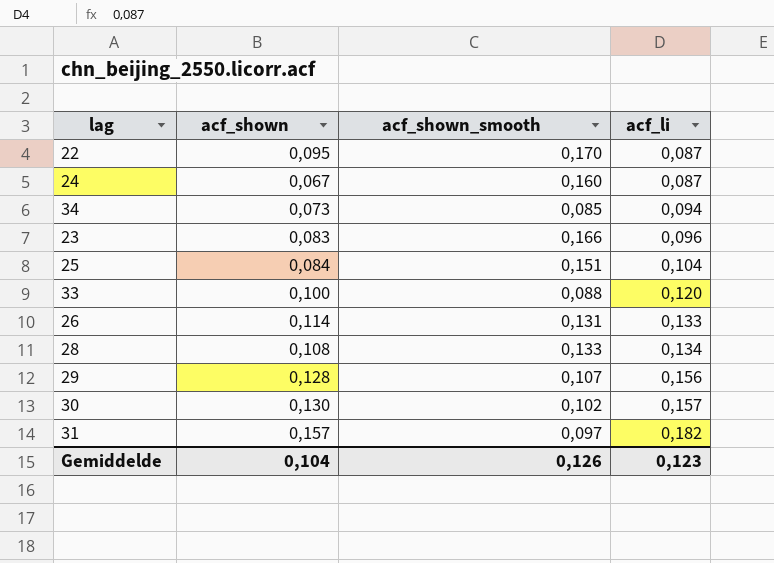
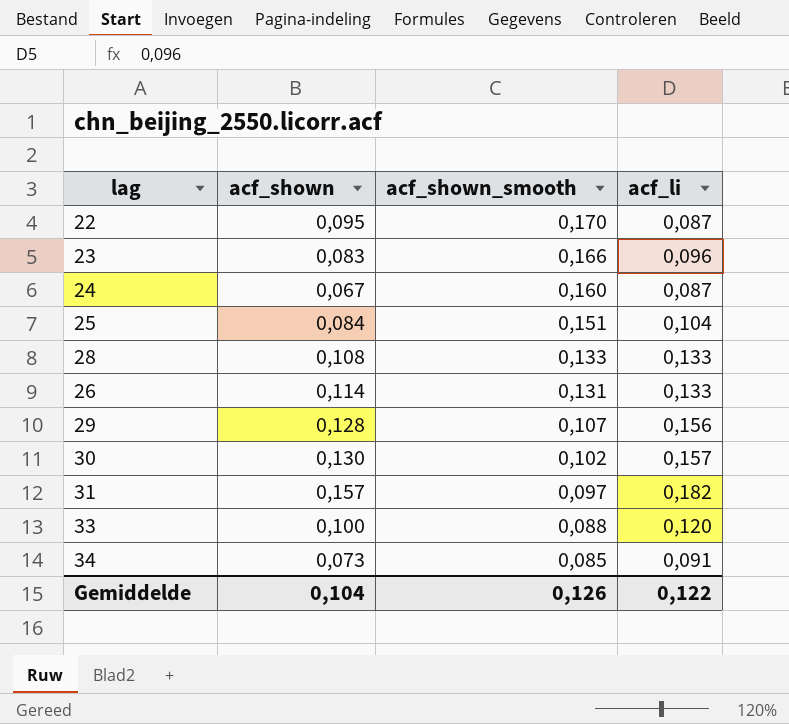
row order: acf_li ascending -> acf_shown_smooth descending
28 | acf_li: 0,134 -> 0,133
34 | acf_li: 0,094 -> 0,091
Gemiddelde | acf_li: 0,123 -> 0,122

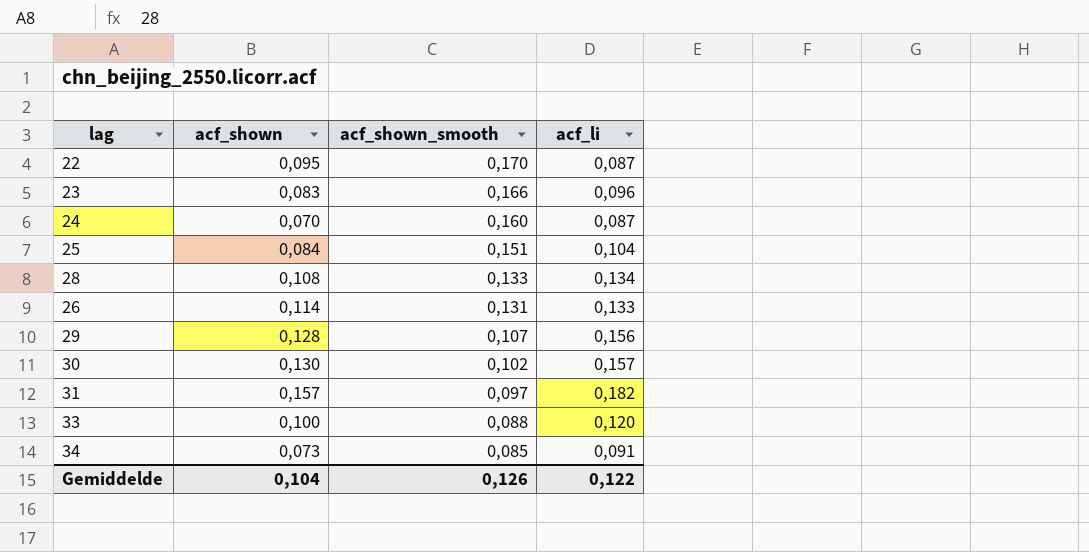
24 | acf_shown: 0,067 -> 0,070
28 | acf_li: 0,133 -> 0,134

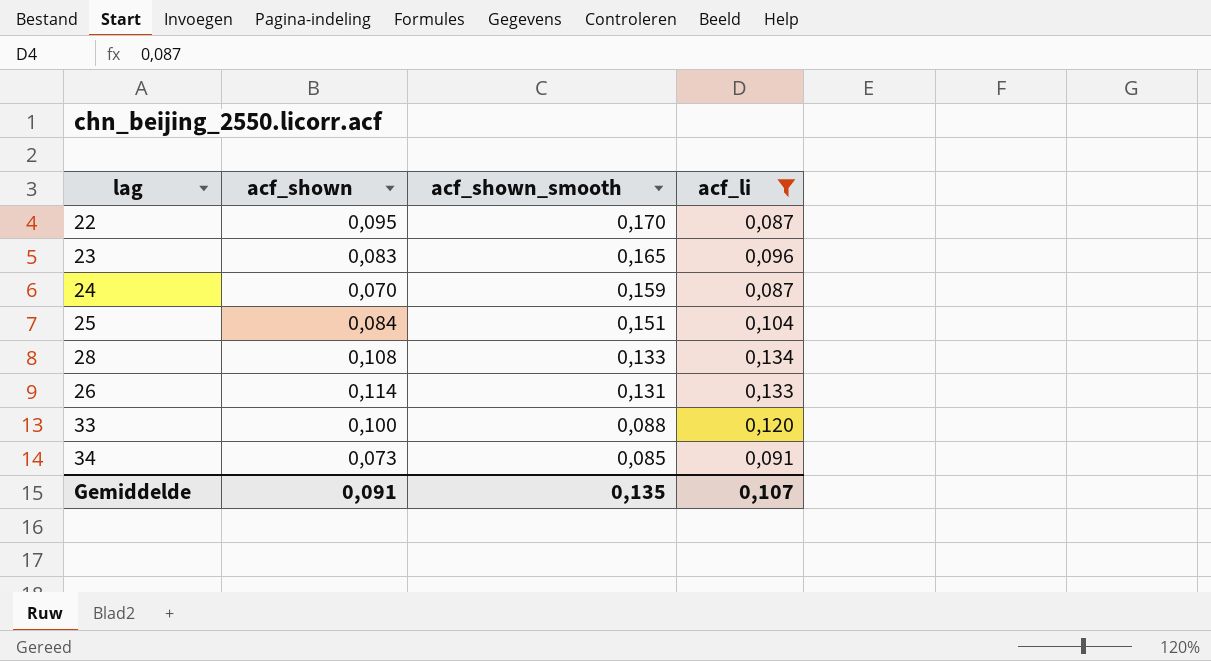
filter: none -> acf_li <= 0,134
23 | acf_shown_smooth: 0,166 -> 0,165
24 | acf_shown_smooth: 0,160 -> 0,159
Gemiddelde | acf_shown: 0,104 -> 0,091
Gemiddelde | acf_shown_smooth: 0,126 -> 0,135
Gemiddelde | acf_li: 0,122 -> 0,107

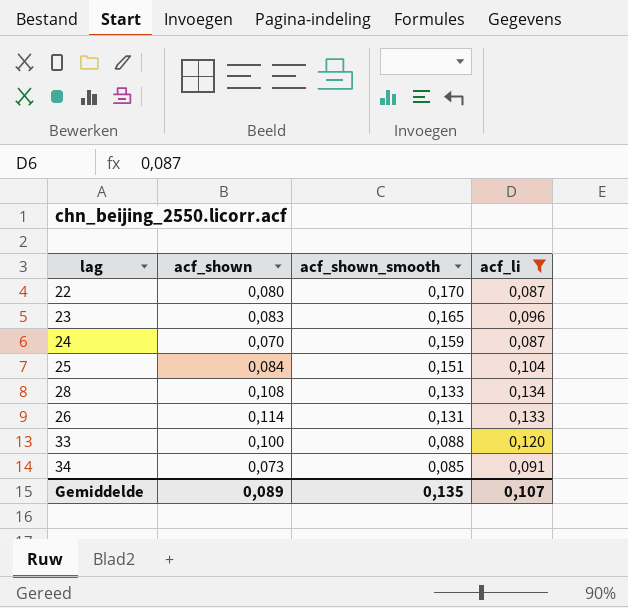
22 | acf_shown: 0,095 -> 0,080
Gemiddelde | acf_shown: 0,091 -> 0,089

